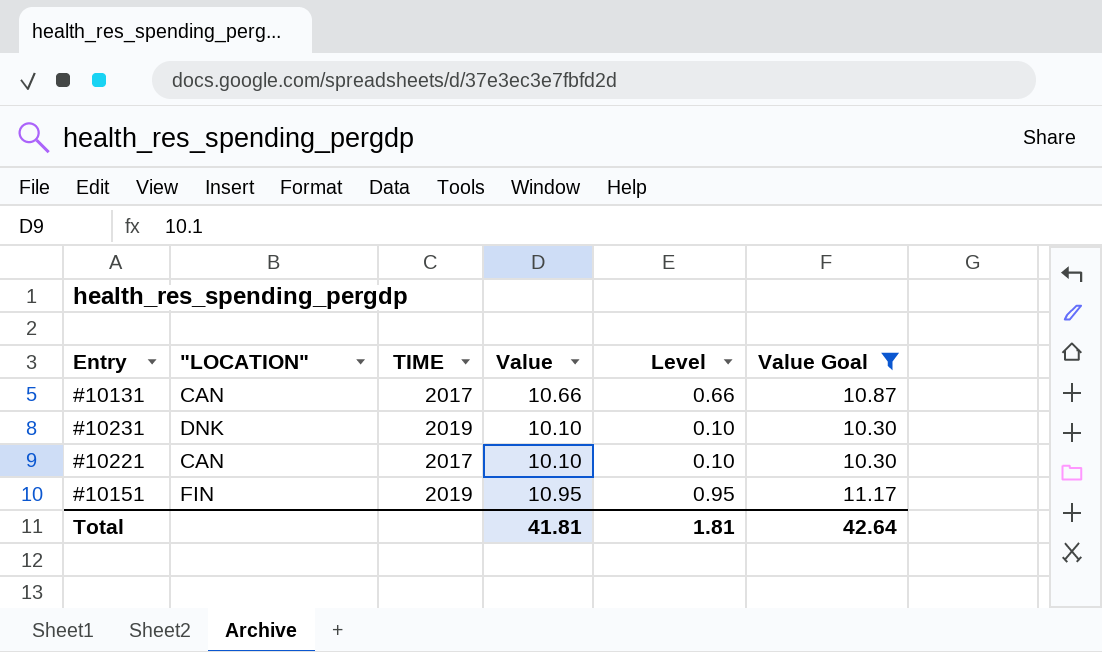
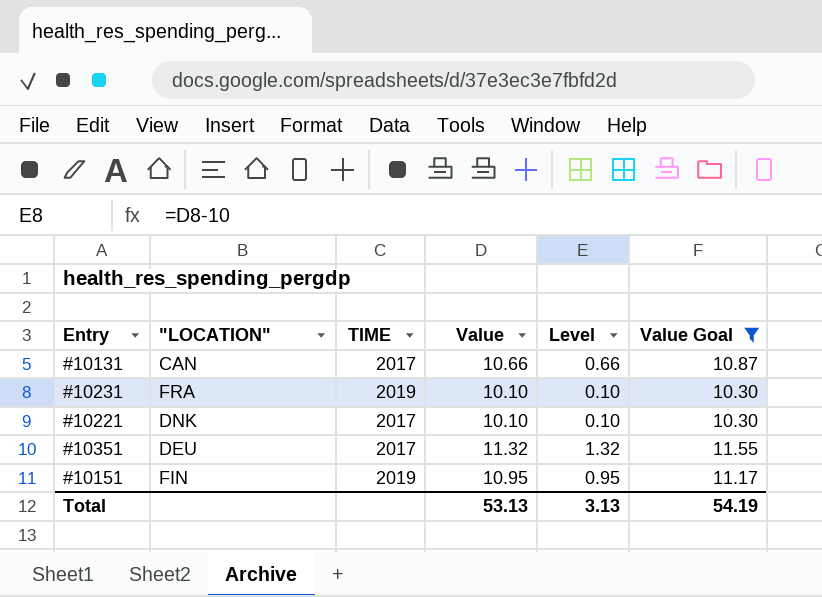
#10231 | "LOCATION": DNK -> FRA
#10221 | "LOCATION": CAN -> DNK
row #10351: none -> DEU | 2017 | 11.32 | 1.32 | 11.55
Total | Value: 41.81 -> 53.13
Total | Level: 1.81 -> 3.13
Total | Value Goal: 42.64 -> 54.19

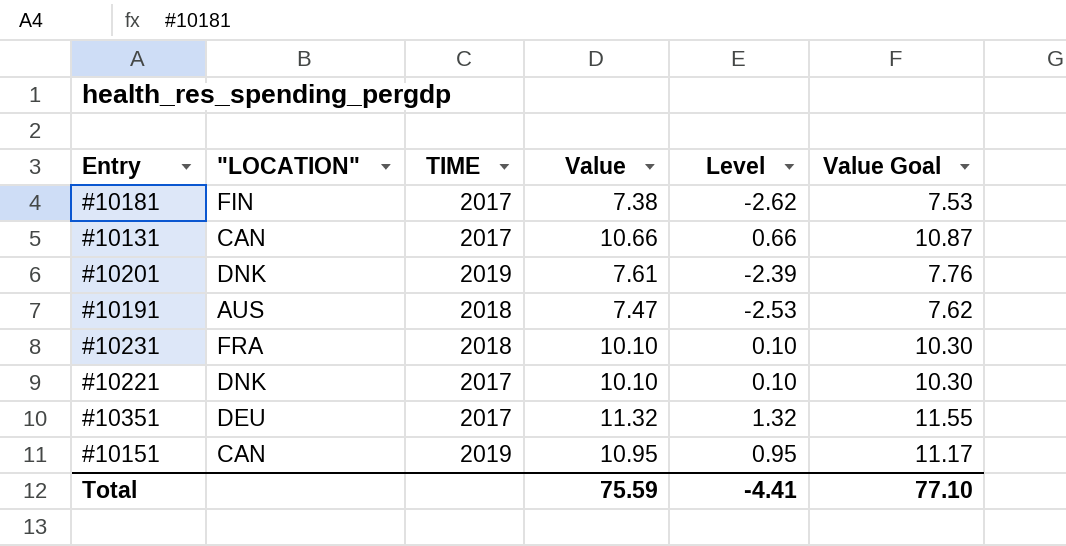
filter: Value Goal >= 10.30 -> none
#10231 | TIME: 2019 -> 2018
#10151 | "LOCATION": FIN -> CAN
Total | Value: 53.13 -> 75.59
Total | Level: 3.13 -> -4.41
Total | Value Goal: 54.19 -> 77.10

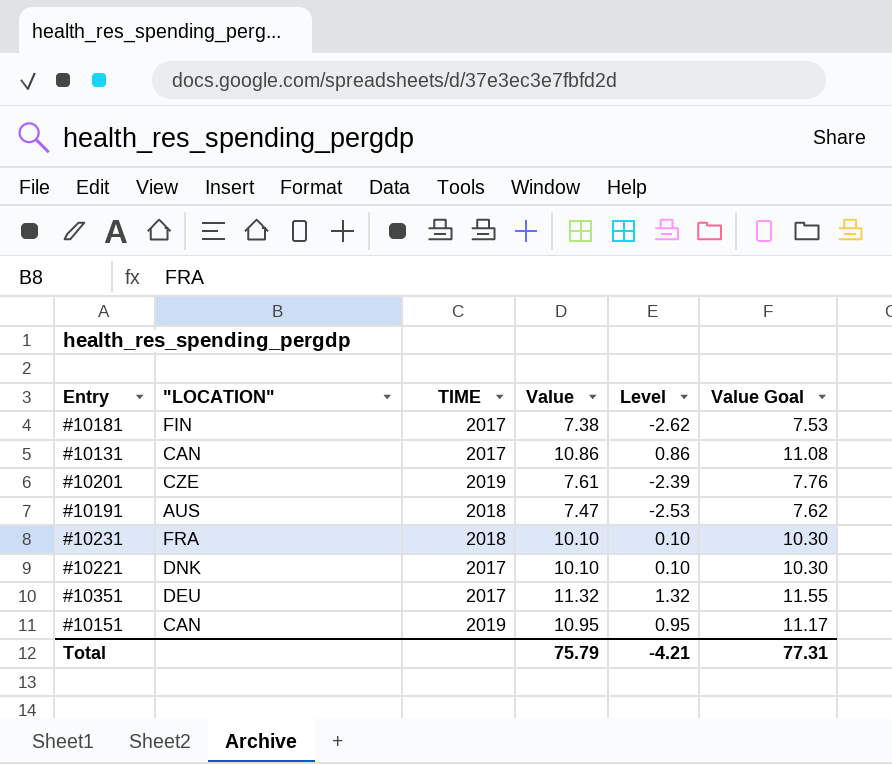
#10131 | Value: 10.66 -> 10.86
#10131 | Level: 0.66 -> 0.86
#10131 | Value Goal: 10.87 -> 11.08
#10201 | "LOCATION": DNK -> CZE
Total | Value: 75.59 -> 75.79
Total | Level: -4.41 -> -4.21
Total | Value Goal: 77.10 -> 77.31

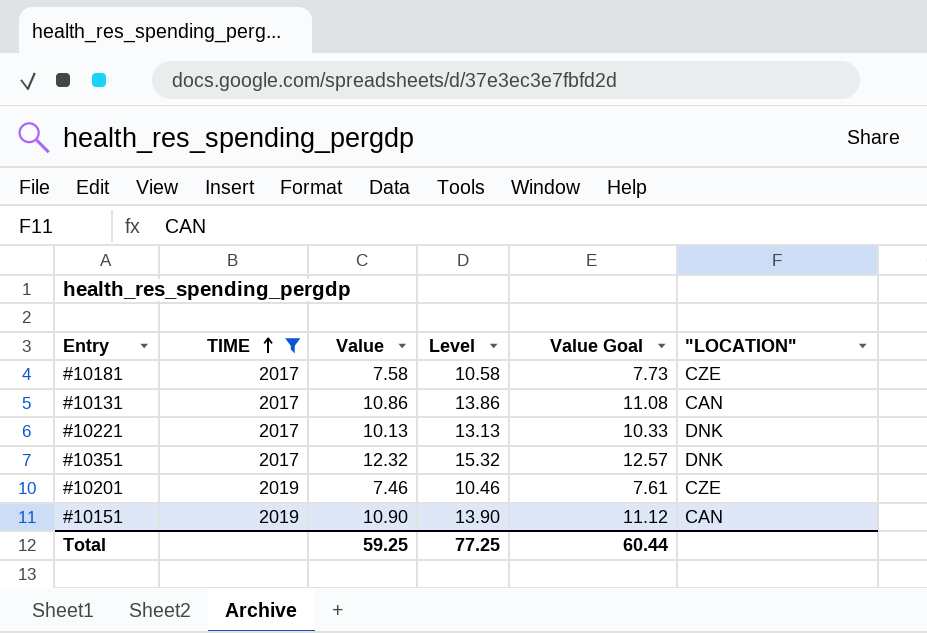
filter: none -> TIME != 2018
row order: none -> TIME ascending
column Level | formula: [Value] - 10 -> [Value] + 3
column "LOCATION" | position: 2 -> 6
#10181 | Value: 7.38 -> 7.58
#10181 | Value Goal: 7.53 -> 7.73
#10181 | "LOCATION": FIN -> CZE
#10221 | Value: 10.10 -> 10.13
#10221 | Value Goal: 10.30 -> 10.33
#10351 | Value: 11.32 -> 12.32
#10351 | Value Goal: 11.55 -> 12.57
#10351 | "LOCATION": DEU -> DNK
#10201 | Value: 7.61 -> 7.46
#10201 | Value Goal: 7.76 -> 7.61
#10151 | Value: 10.95 -> 10.90
#10151 | Value Goal: 11.17 -> 11.12
Total | Value: 75.79 -> 59.25
Total | Level: -4.21 -> 77.25
Total | Value Goal: 77.31 -> 60.44

